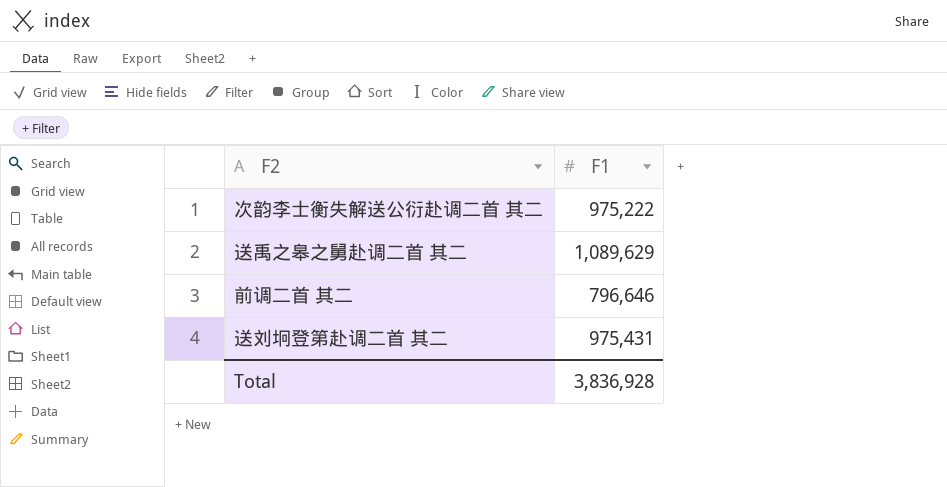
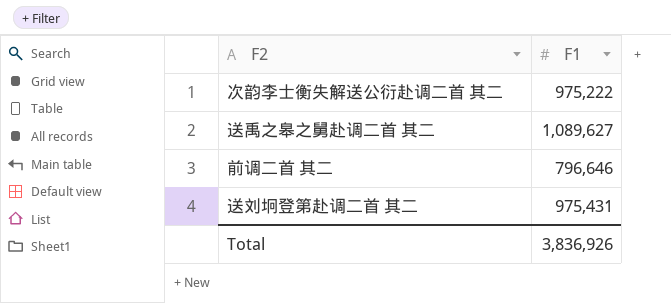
送禹之皋之舅赴调二首 其二 | F1: 1,089,629 -> 1,089,627
Total | F1: 3,836,928 -> 3,836,926

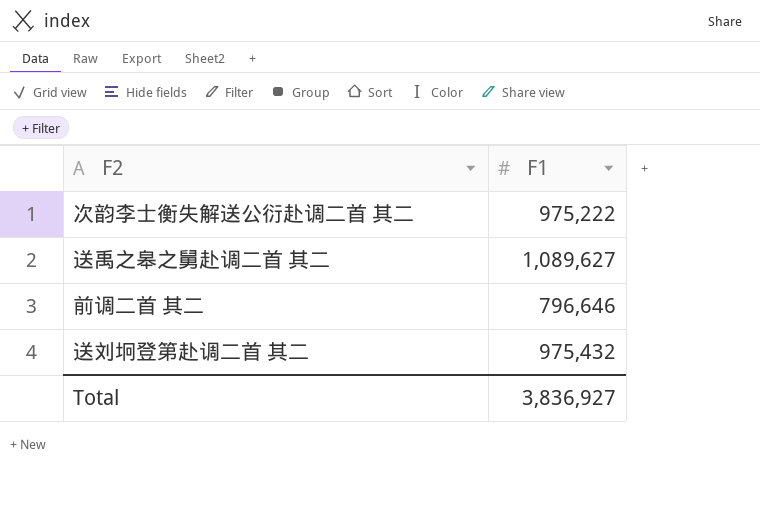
送刘坰登第赴调二首 其二 | F1: 975,431 -> 975,432
Total | F1: 3,836,926 -> 3,836,927

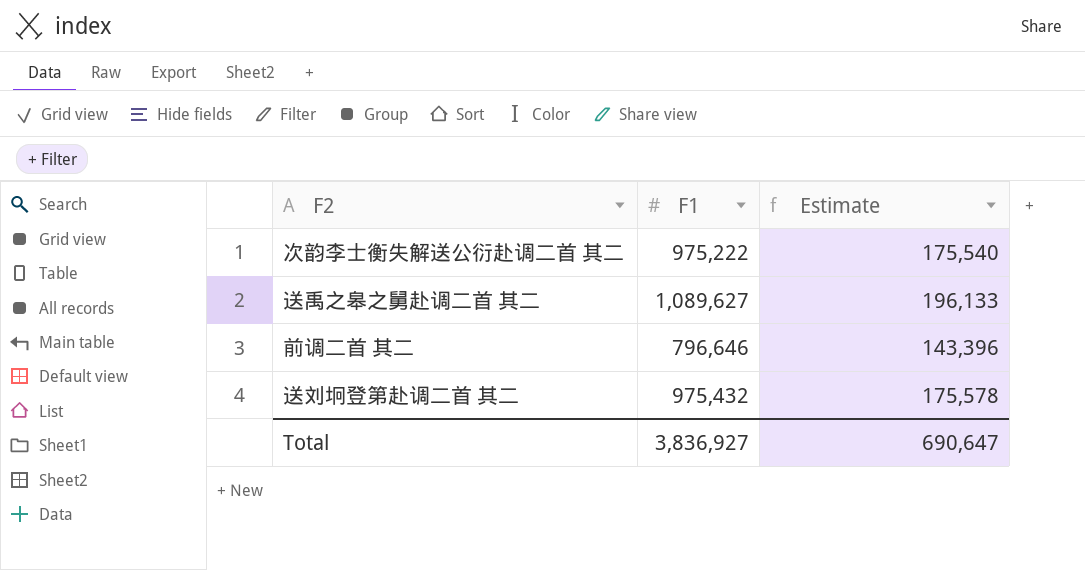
column Estimate | formula: none -> [F1] * 0.18

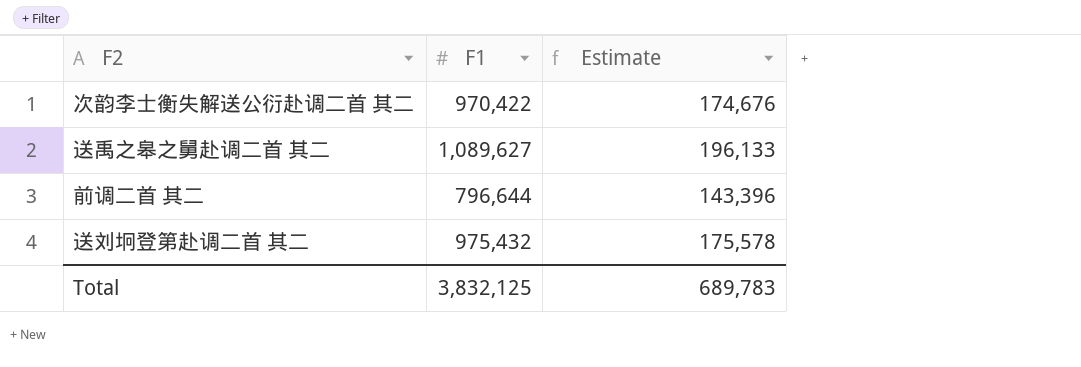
次韵李士衡失解送公衍赴调二首 其二 | F1: 975,222 -> 970,422
次韵李士衡失解送公衍赴调二首 其二 | Estimate: 175,540 -> 174,676
前调二首 其二 | F1: 796,646 -> 796,644
Total | F1: 3,836,927 -> 3,832,125
Total | Estimate: 690,647 -> 689,783

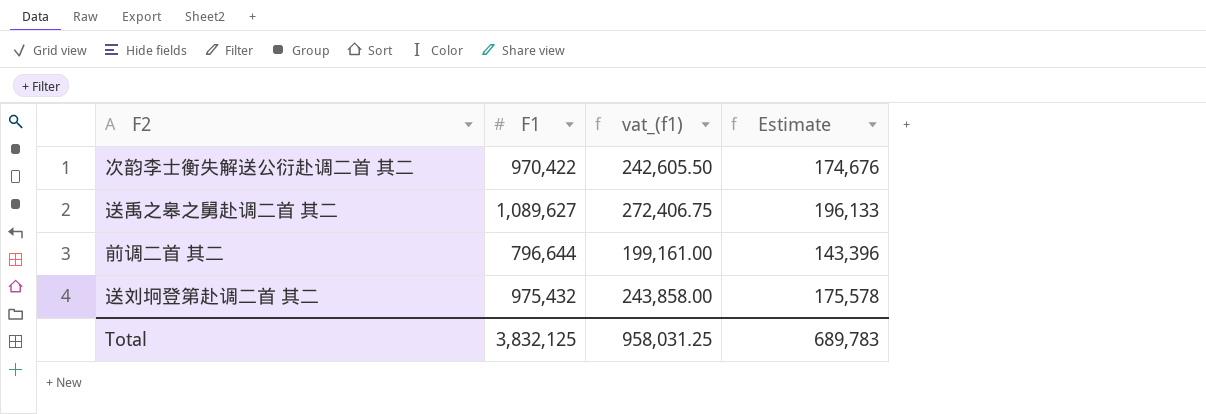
column vat_(f1) | formula: none -> [F1] * 0.25

